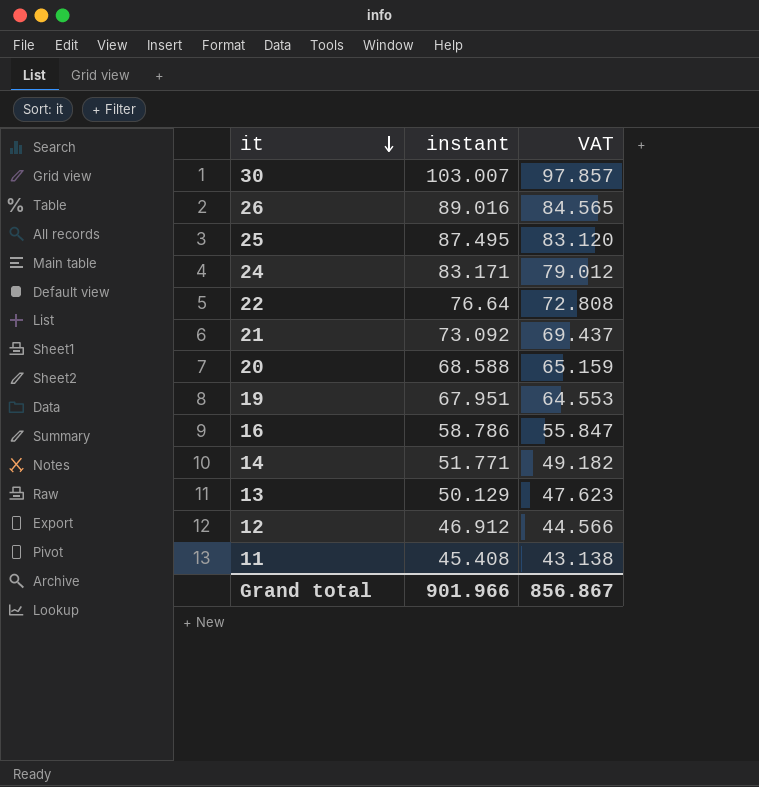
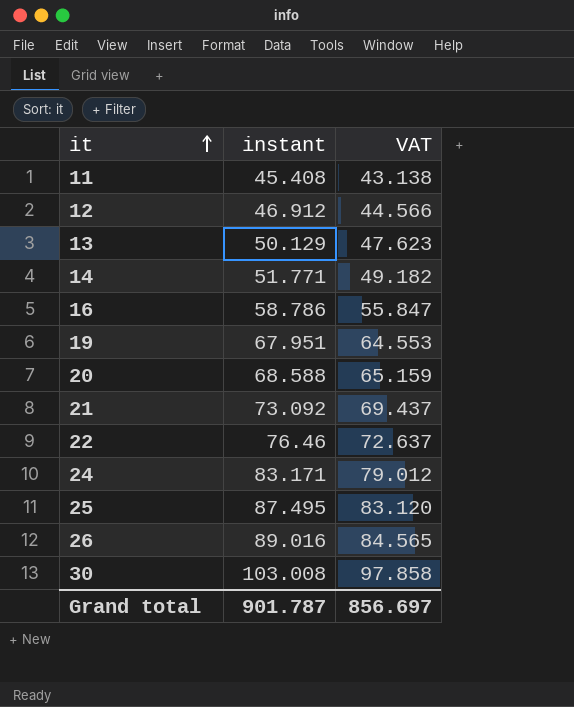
row order: it descending -> it ascending
22 | instant: 76.64 -> 76.46
22 | VAT: 72.808 -> 72.637
30 | instant: 103.007 -> 103.008
30 | VAT: 97.857 -> 97.858
Grand total | instant: 901.966 -> 901.787
Grand total | VAT: 856.867 -> 856.697

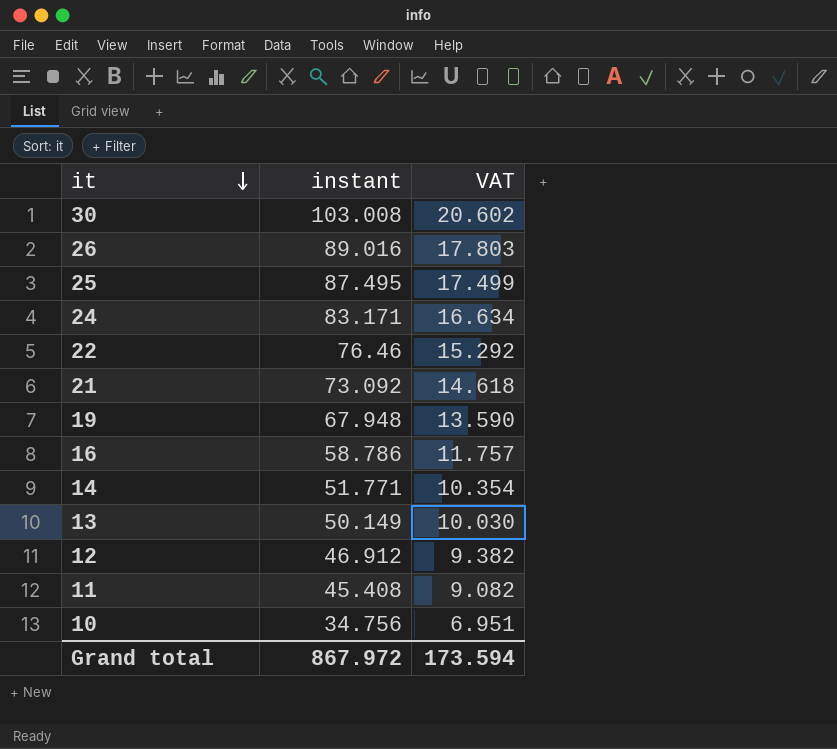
row order: it ascending -> it descending
column VAT | formula: [instant] * 0.95 -> [instant] * 0.2
row 20: 68.588 | 65.159 -> none
19 | instant: 67.951 -> 67.948
13 | instant: 50.129 -> 50.149
row 10: none -> 34.756 | 6.951
Grand total | instant: 901.787 -> 867.972
Grand total | VAT: 856.697 -> 173.594

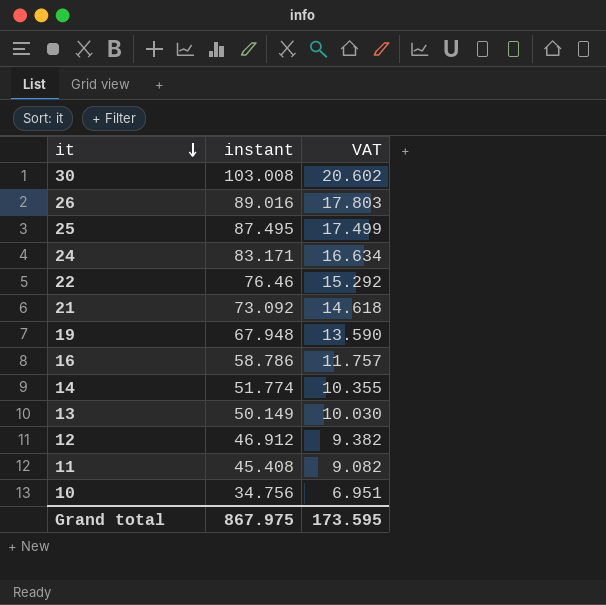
14 | instant: 51.771 -> 51.774
14 | VAT: 10.354 -> 10.355
Grand total | instant: 867.972 -> 867.975
Grand total | VAT: 173.594 -> 173.595

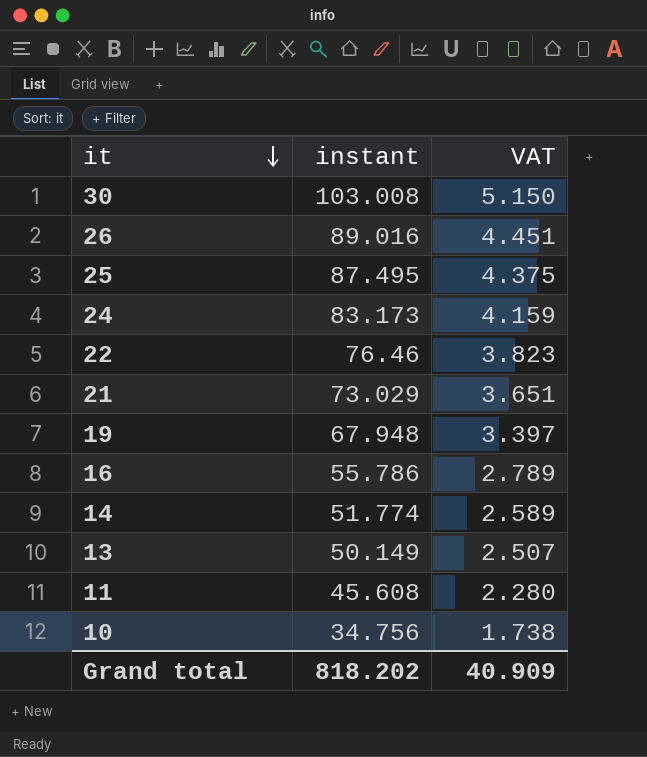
column VAT | formula: [instant] * 0.2 -> [instant] * 0.05
row 12: 46.912 | 9.382 -> none
24 | instant: 83.171 -> 83.173
21 | instant: 73.092 -> 73.029
16 | instant: 58.786 -> 55.786
11 | instant: 45.408 -> 45.608
Grand total | instant: 867.975 -> 818.202
Grand total | VAT: 173.595 -> 40.909

